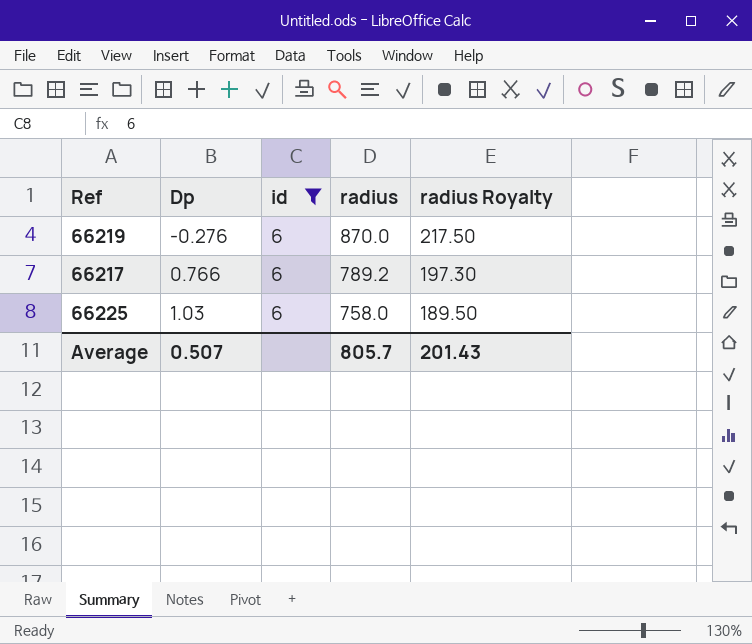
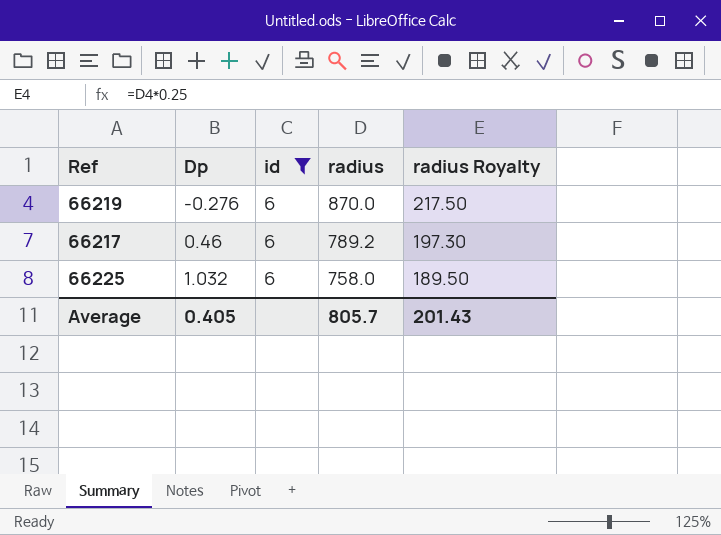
66217 | Dp: 0.766 -> 0.46
66225 | Dp: 1.03 -> 1.032
Average | Dp: 0.507 -> 0.405

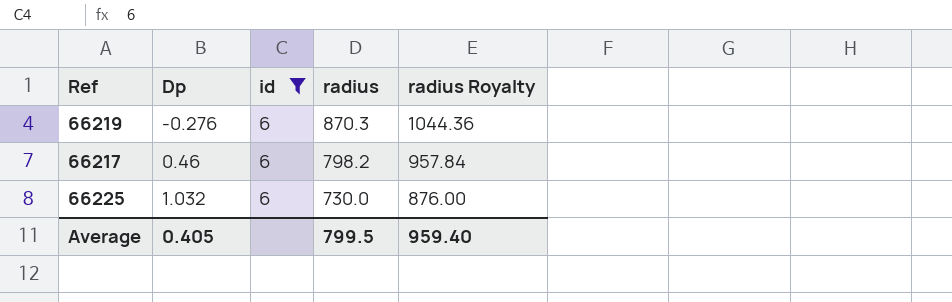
column radius Royalty | formula: [radius] * 0.25 -> [radius] * 1.2
66219 | radius: 870.0 -> 870.3
66217 | radius: 789.2 -> 798.2
66225 | radius: 758.0 -> 730.0
Average | radius: 805.7 -> 799.5
Average | radius Royalty: 201.43 -> 959.40

